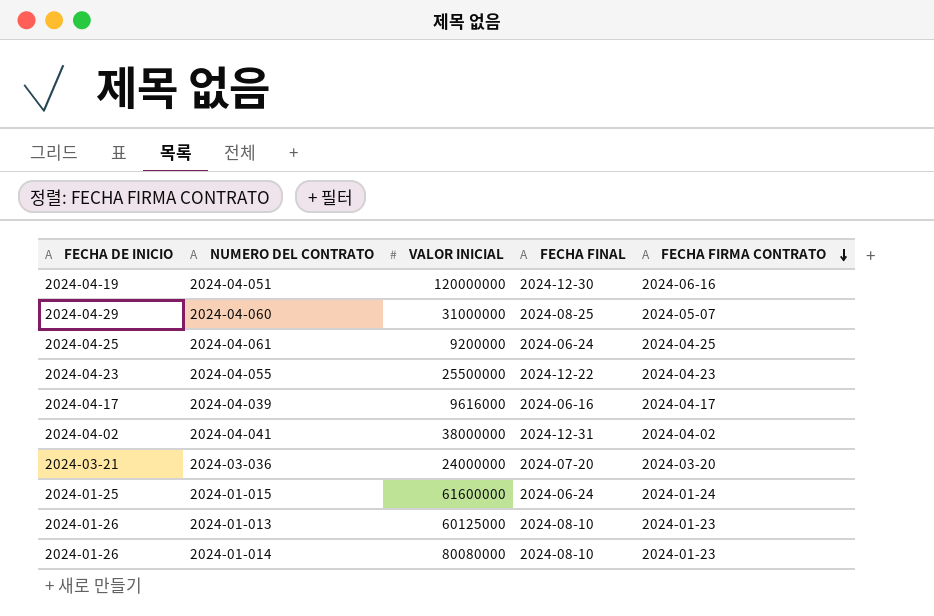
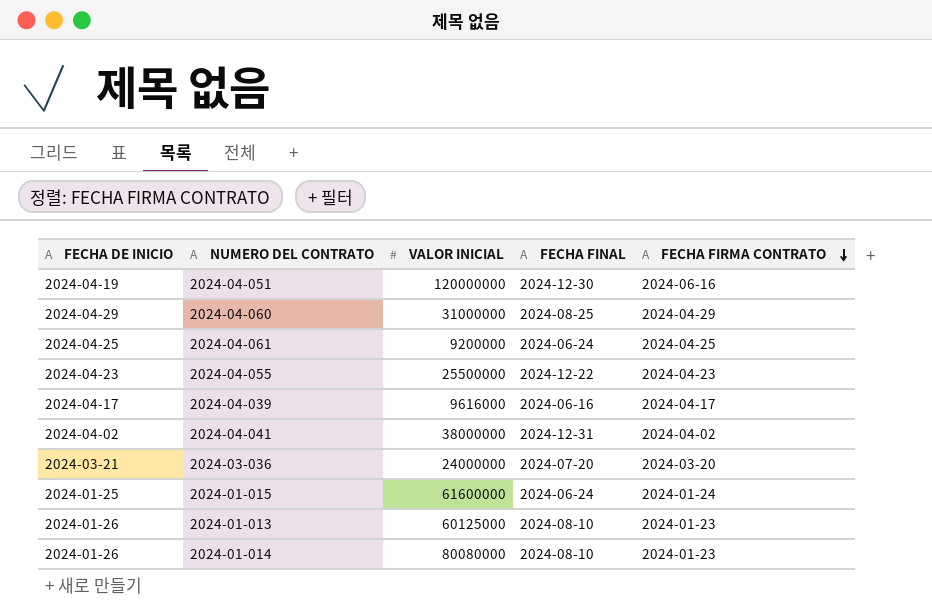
2024-04-060 | FECHA FIRMA CONTRATO: 2024-05-07 -> 2024-04-29

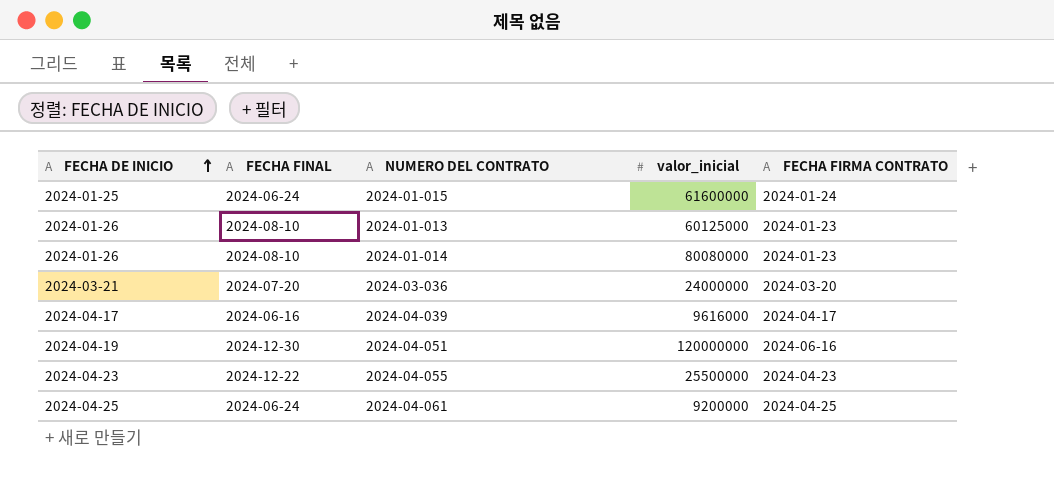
row order: FECHA FIRMA CONTRATO descending -> FECHA DE INICIO ascending
column FECHA FINAL | position: 4 -> 2
column name: VALOR INICIAL -> valor_inicial
row 2024-04-060: 2024-04-29 | 31000000 | 2024-08-25 | 2024-04-29 -> none
row 2024-04-041: 2024-04-02 | 38000000 | 2024-12-31 | 2024-04-02 -> none

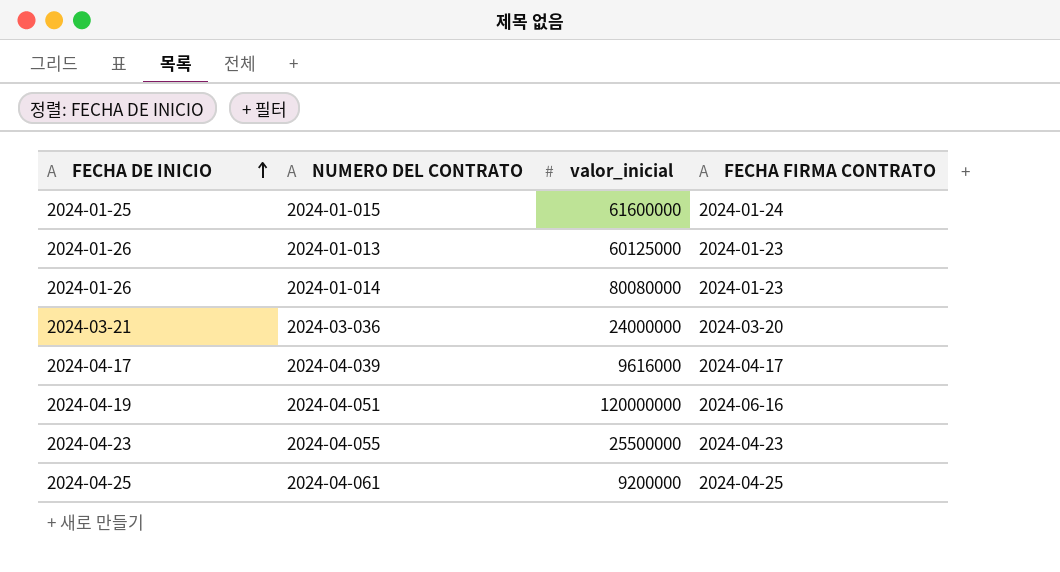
column FECHA FINAL | position: 2 -> none

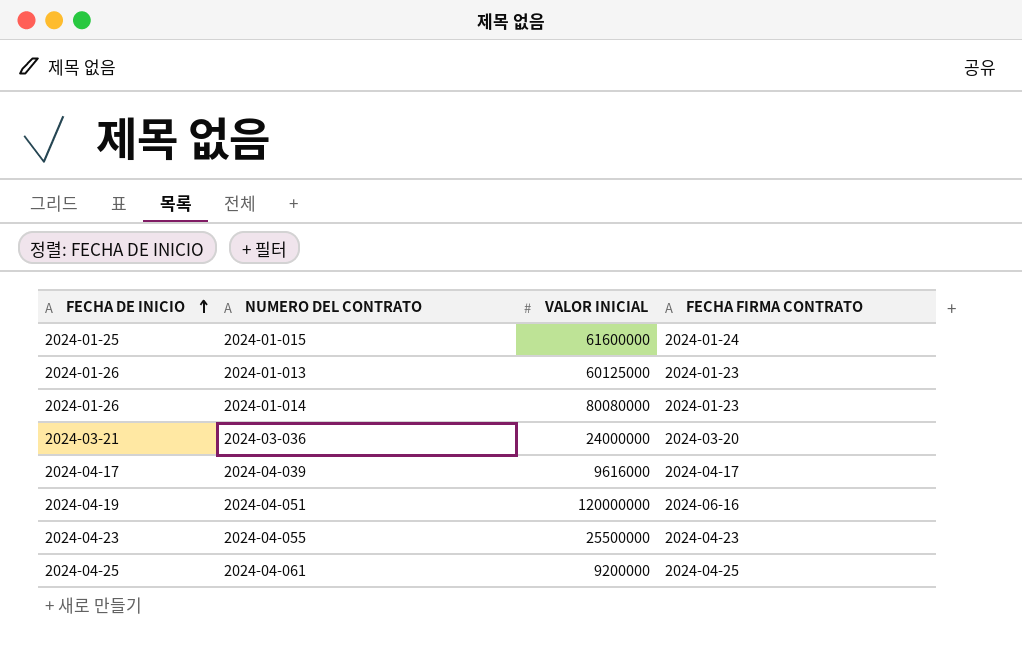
column name: valor_inicial -> VALOR INICIAL

